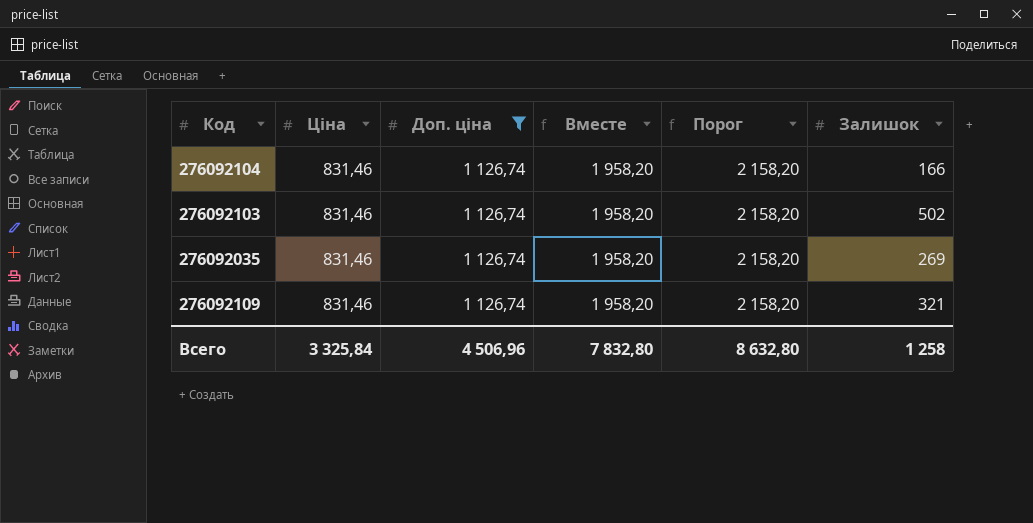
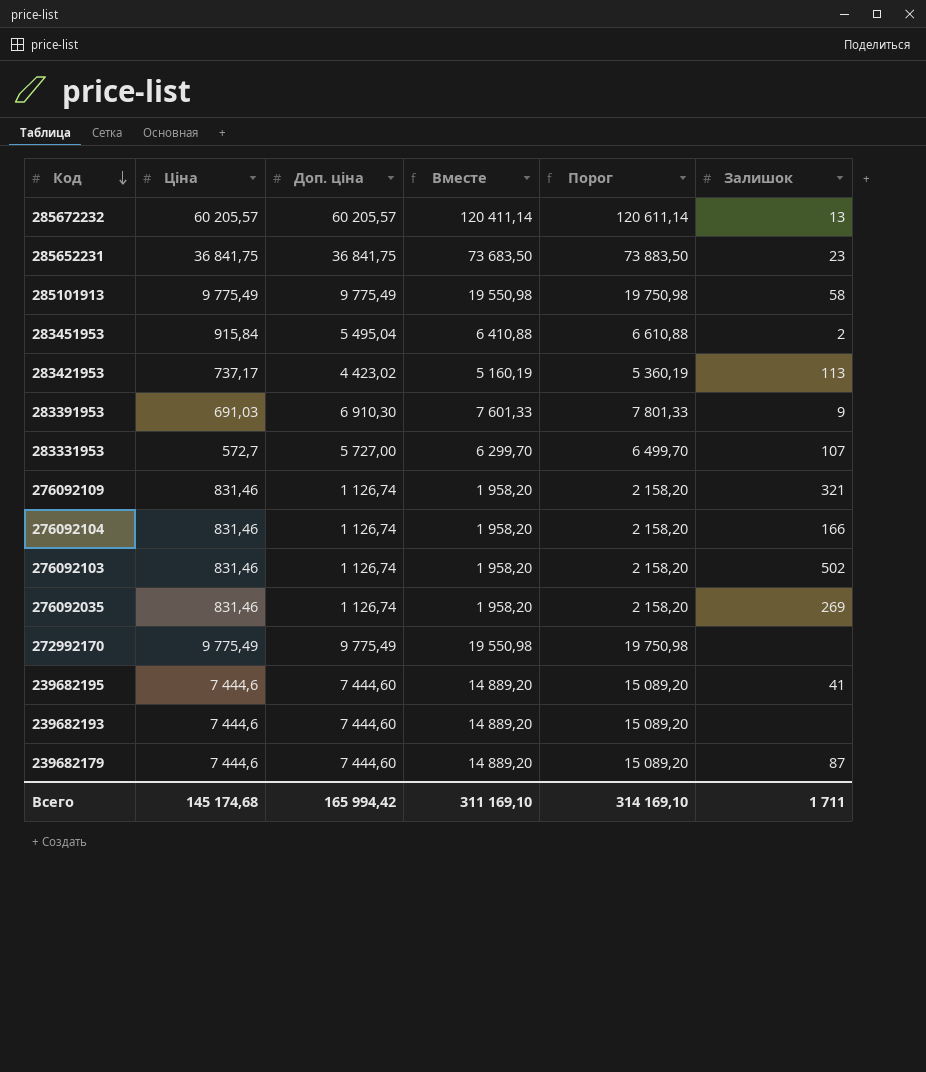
filter: Доп. ціна = 1 126,74 -> none
row order: none -> Код descending
Всего | Ціна: 3 325,84 -> 145 174,68
Всего | Доп. ціна: 4 506,96 -> 165 994,42
Всего | Вместе: 7 832,80 -> 311 169,10
Всего | Порог: 8 632,80 -> 314 169,10
Всего | Залишок: 1 258 -> 1 711

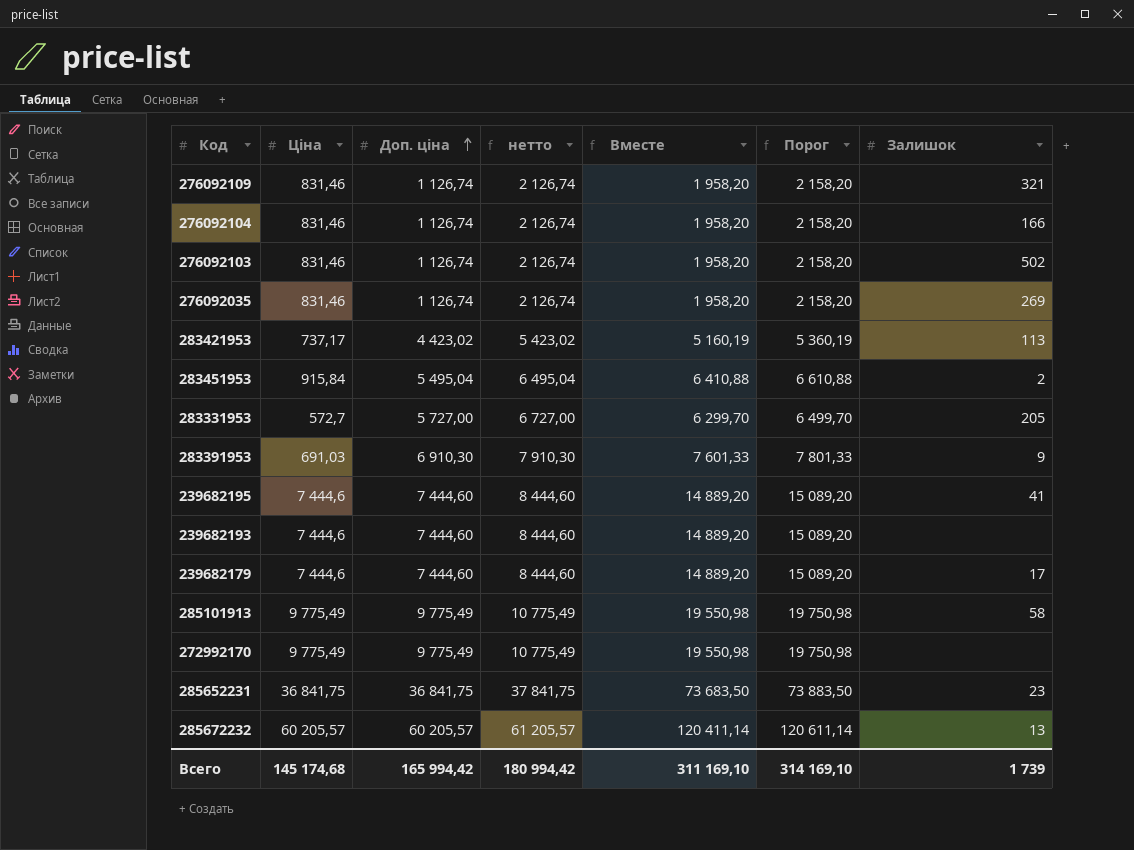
row order: Код descending -> Доп. ціна ascending
column нетто | formula: none -> [Доп. ціна] + 1000
283331953 | Залишок: 107 -> 205
239682179 | Залишок: 87 -> 17
Всего | Залишок: 1 711 -> 1 739

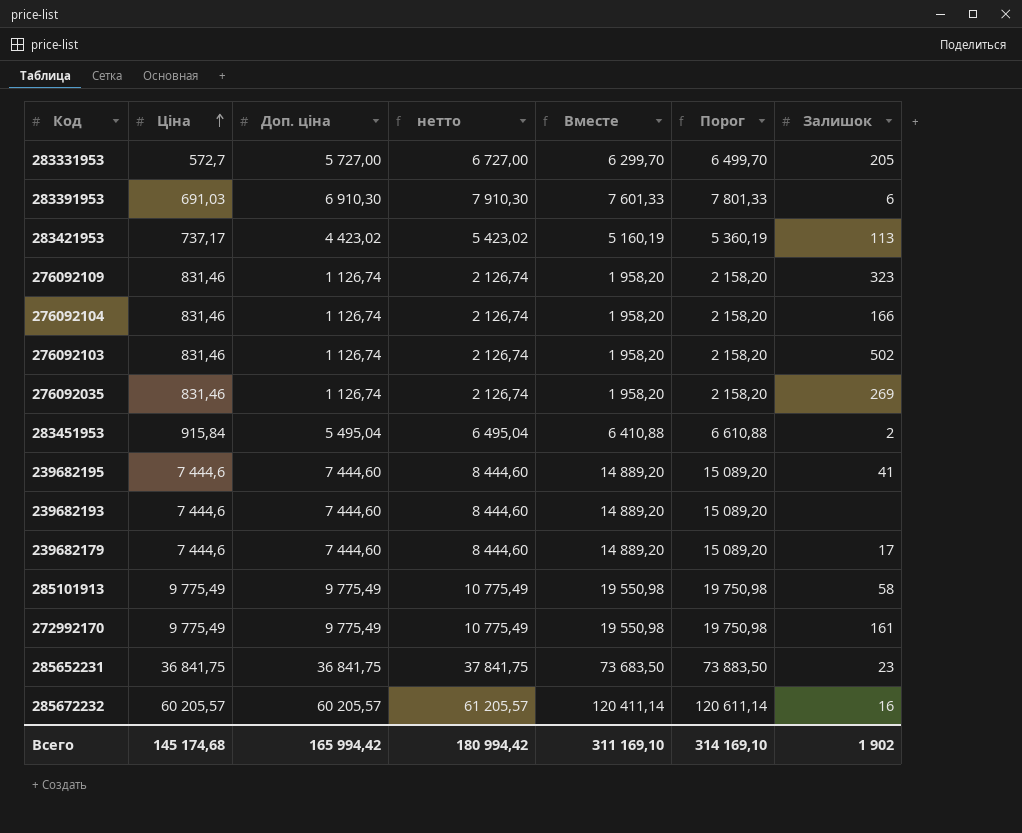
row order: Доп. ціна ascending -> Ціна ascending
283391953 | Залишок: 9 -> 6
276092109 | Залишок: 321 -> 323
272992170 | Залишок: none -> 161
285672232 | Залишок: 13 -> 16
Всего | Залишок: 1 739 -> 1 902

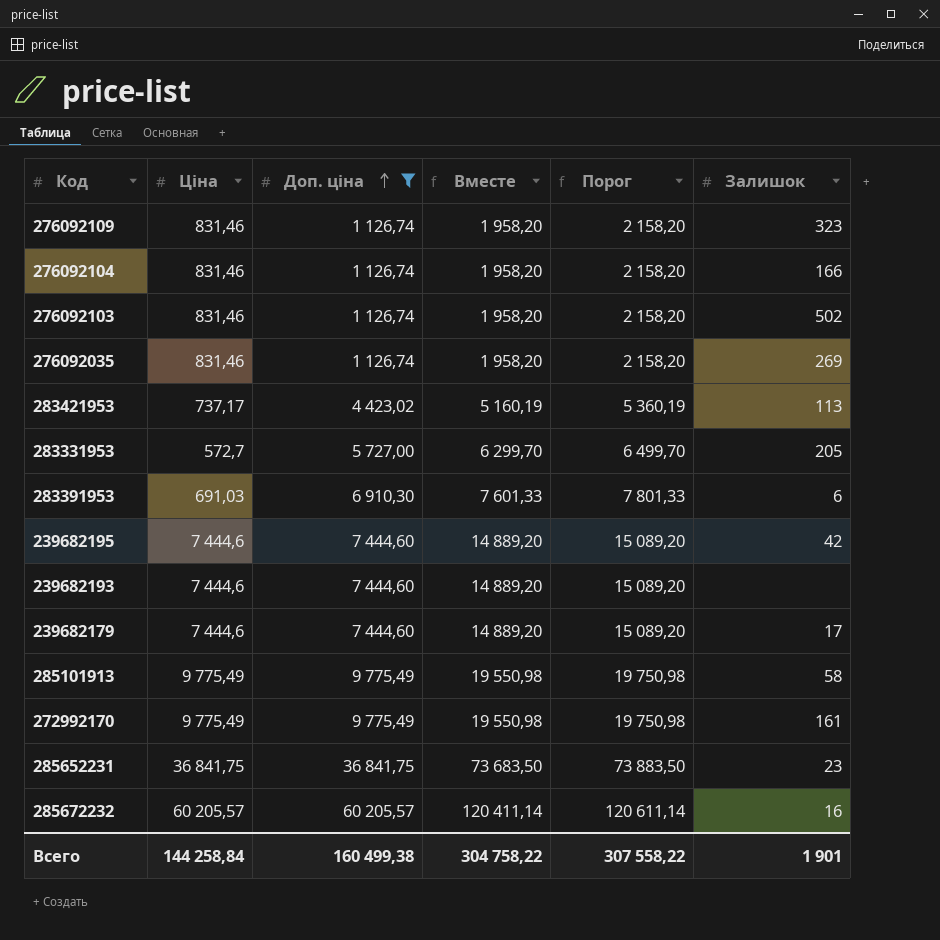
filter: none -> Доп. ціна != 5 495,04
row order: Ціна ascending -> Доп. ціна ascending
column нетто | formula: [Доп. ціна] + 1000 -> none
239682195 | Залишок: 41 -> 42
Всего | Ціна: 145 174,68 -> 144 258,84
Всего | Доп. ціна: 165 994,42 -> 160 499,38
Всего | Вместе: 311 169,10 -> 304 758,22
Всего | Порог: 314 169,10 -> 307 558,22
Всего | Залишок: 1 902 -> 1 901

